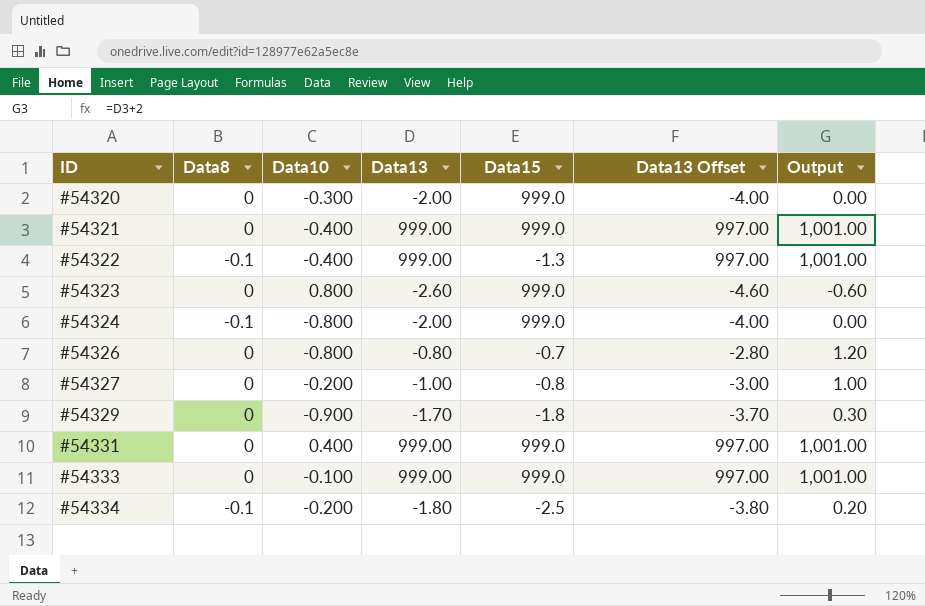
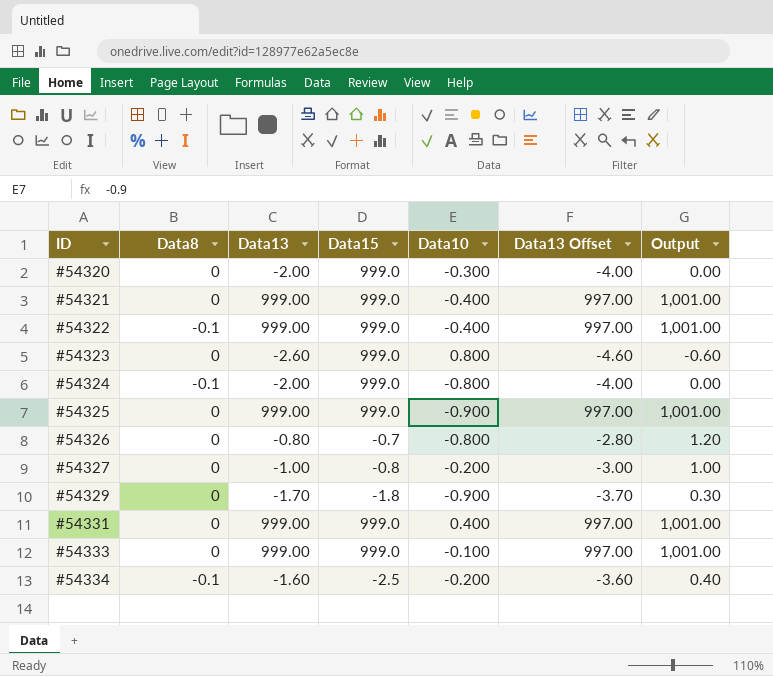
column Data10 | position: 3 -> 5
#54322 | Data15: -1.3 -> 999.0
row #54325: none -> 0 | 999.00 | 999.0 | -0.900 | 997.00 | 1,001.00
#54334 | Data13: -1.80 -> -1.60
#54334 | Data13 Offset: -3.80 -> -3.60
#54334 | Output: 0.20 -> 0.40

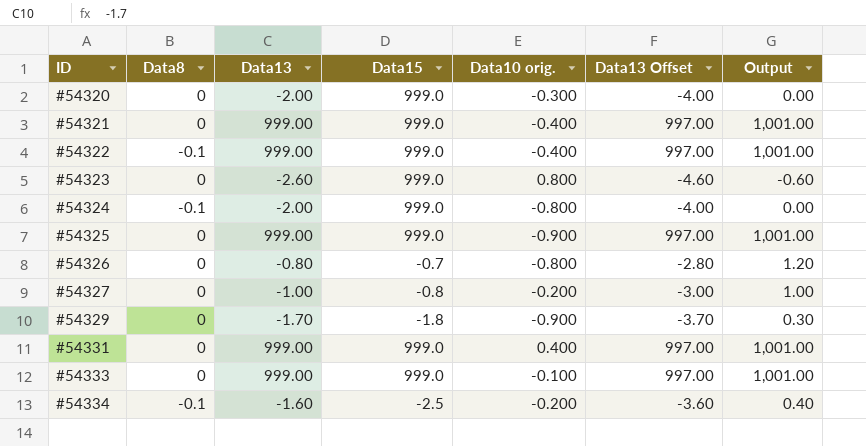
column name: Data10 -> Data10 orig.

